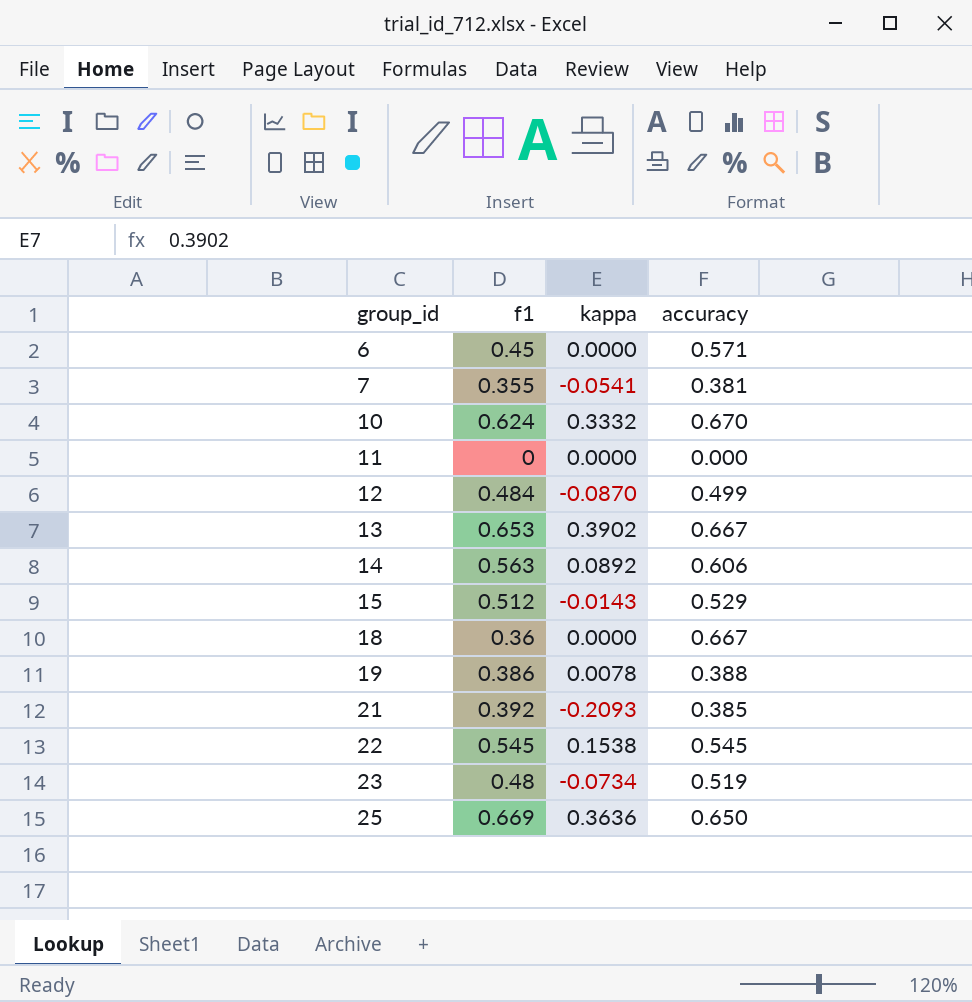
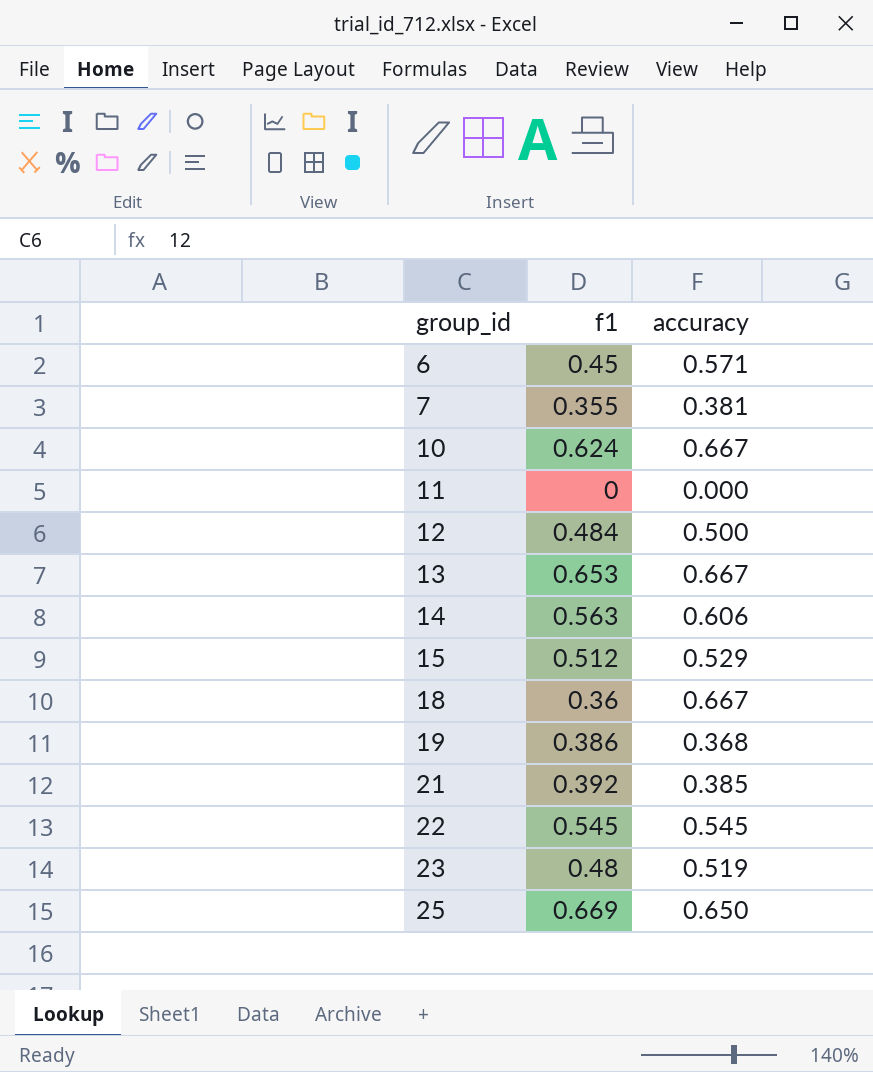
column kappa | position: 3 -> none
10 | accuracy: 0.670 -> 0.667
12 | accuracy: 0.499 -> 0.500
19 | accuracy: 0.388 -> 0.368

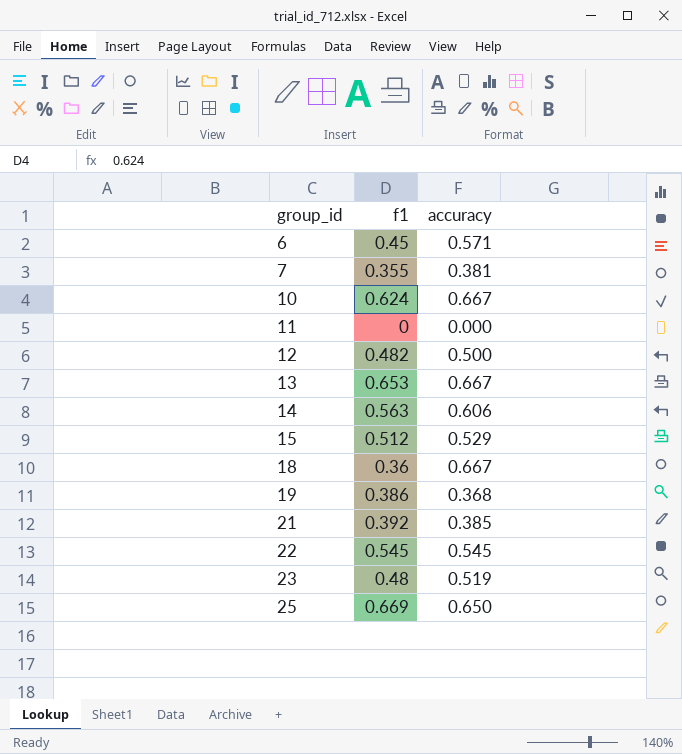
12 | f1: 0.484 -> 0.482

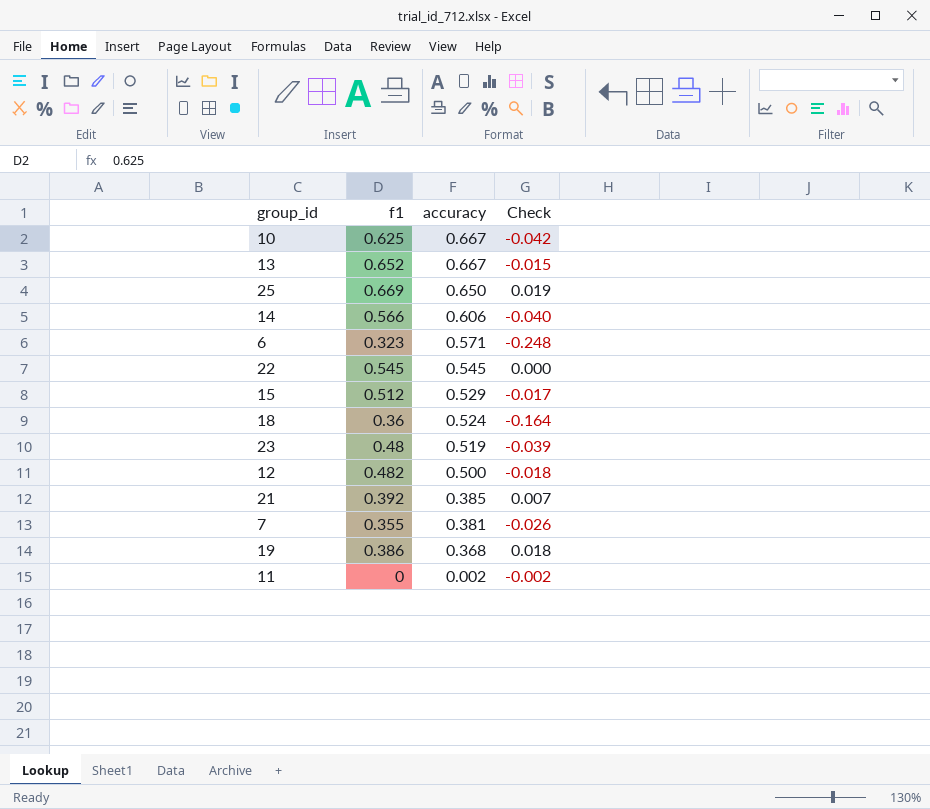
row order: group_id ascending -> accuracy descending
column Check | formula: none -> [f1] - [accuracy]
10 | f1: 0.624 -> 0.625
13 | f1: 0.653 -> 0.652
14 | f1: 0.563 -> 0.566
6 | f1: 0.45 -> 0.323
18 | accuracy: 0.667 -> 0.524
11 | accuracy: 0.000 -> 0.002

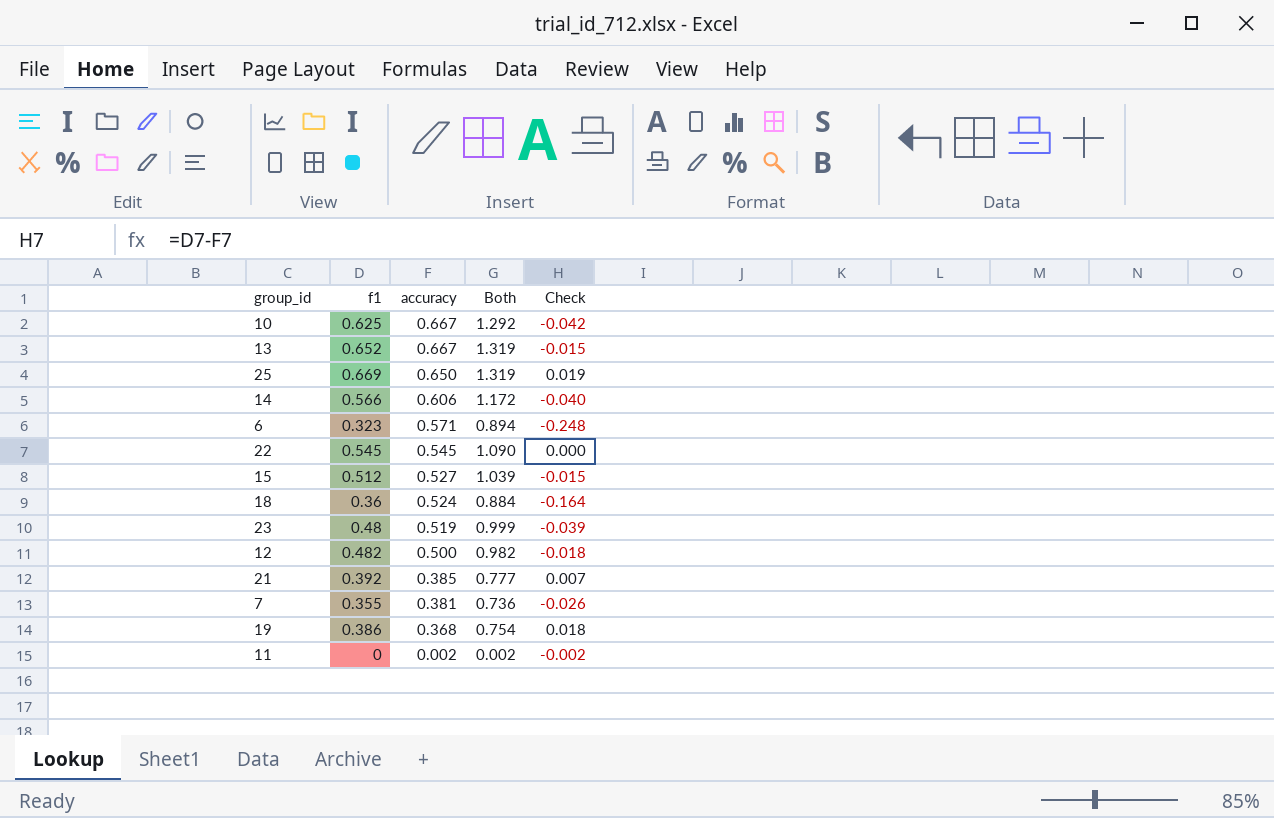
column Both | formula: none -> [f1] + [accuracy]
15 | accuracy: 0.529 -> 0.527
15 | Check: -0.017 -> -0.015

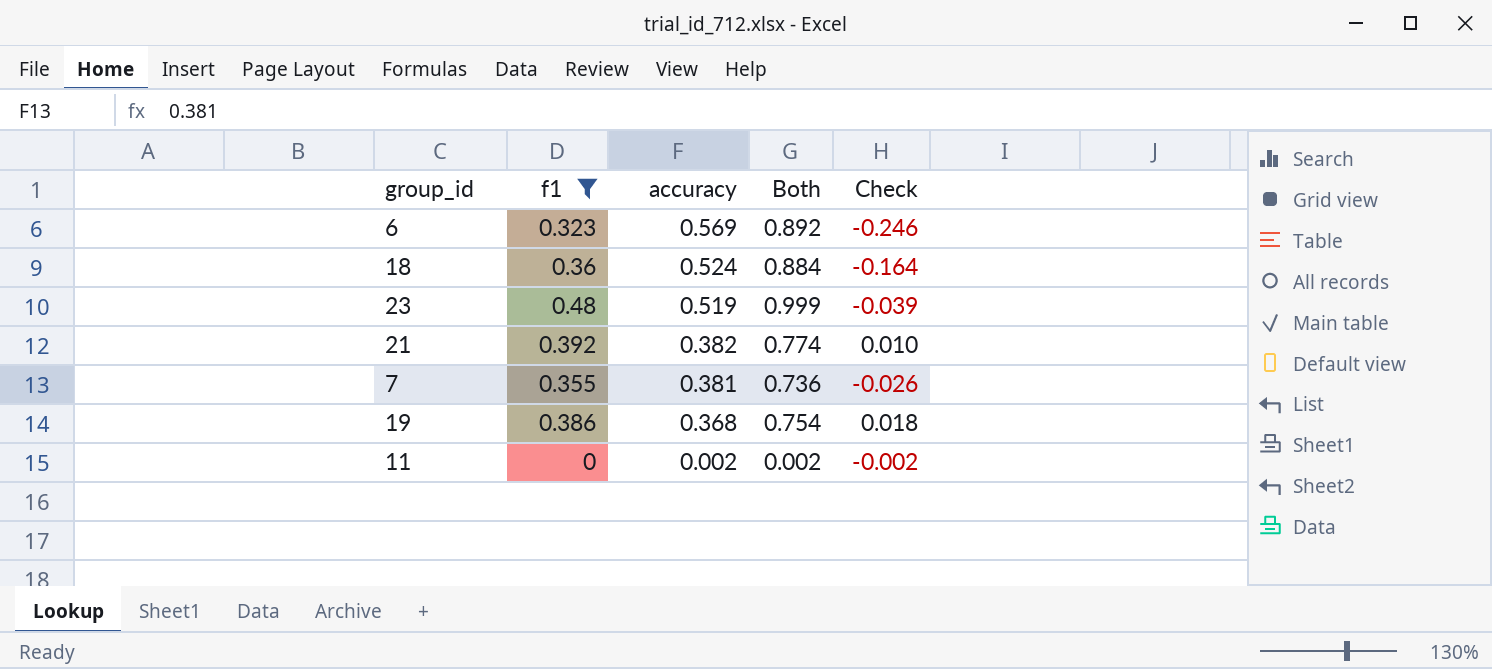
filter: none -> f1 <= 0.48
6 | accuracy: 0.571 -> 0.569
6 | Both: 0.894 -> 0.892
6 | Check: -0.248 -> -0.246
21 | accuracy: 0.385 -> 0.382
21 | Both: 0.777 -> 0.774
21 | Check: 0.007 -> 0.010

